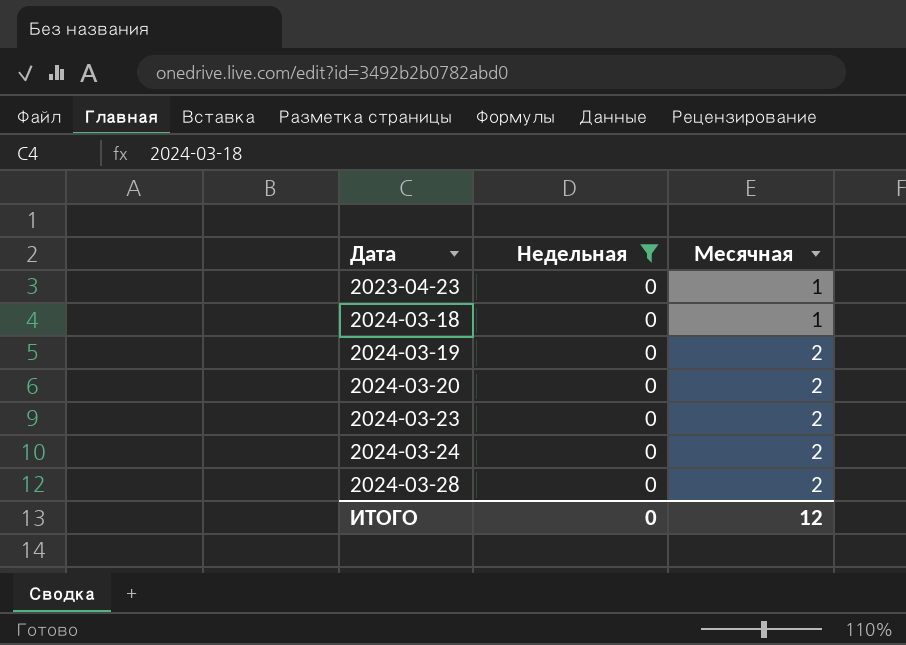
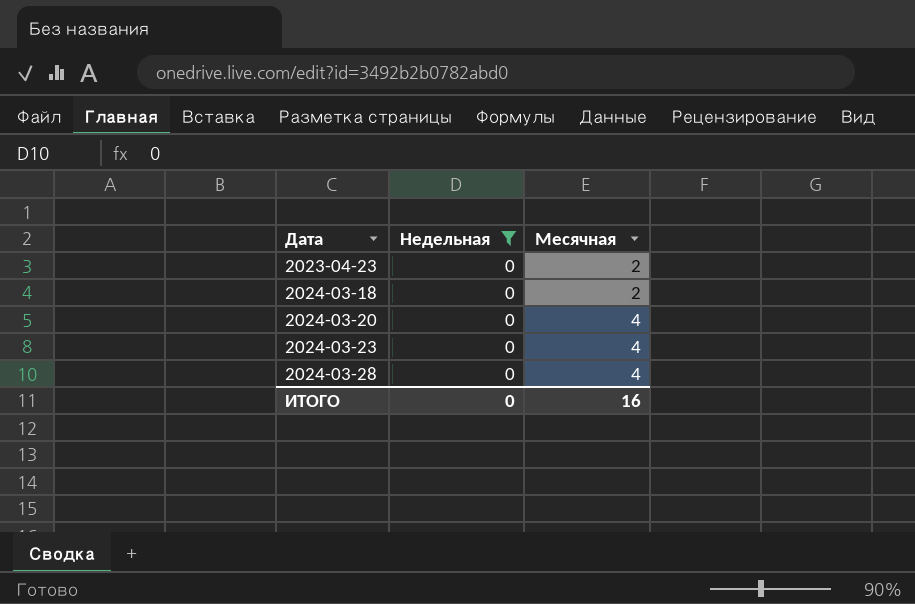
row 2024-03-19: 0 | 2 -> none
row 2024-03-24: 0 | 2 -> none
2023-04-23 | Месячная: 1 -> 2
2024-03-18 | Месячная: 1 -> 2
2024-03-20 | Месячная: 2 -> 4
2024-03-23 | Месячная: 2 -> 4
2024-03-28 | Месячная: 2 -> 4
ИТОГО | Месячная: 12 -> 16

